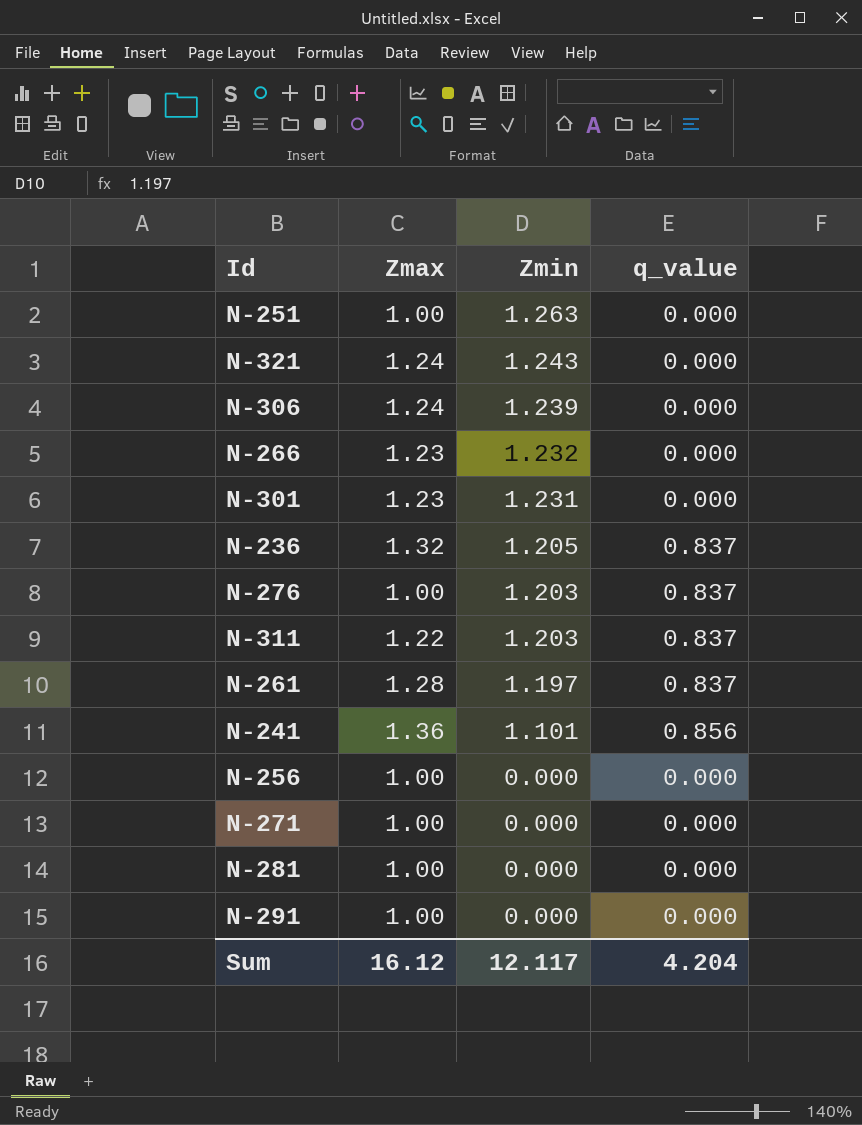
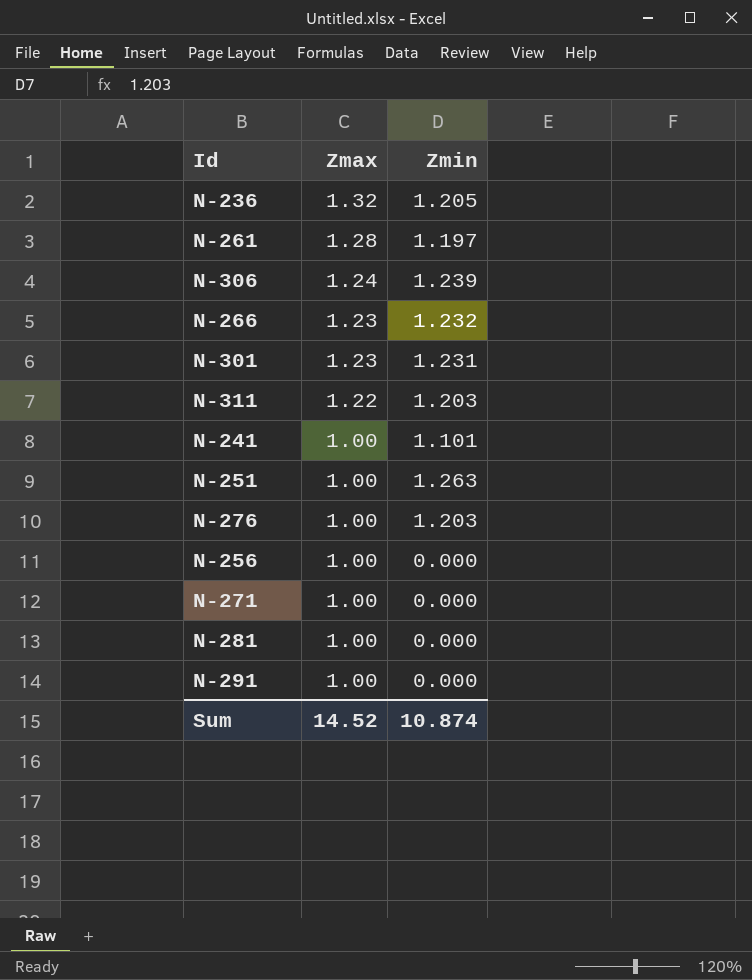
row order: Zmin descending -> Zmax descending
column q_value | position: 4 -> none
row N-321: 1.24 | 1.243 | 0.000 -> none
N-241 | Zmax: 1.36 -> 1.00
Sum | Zmax: 16.12 -> 14.52
Sum | Zmin: 12.117 -> 10.874

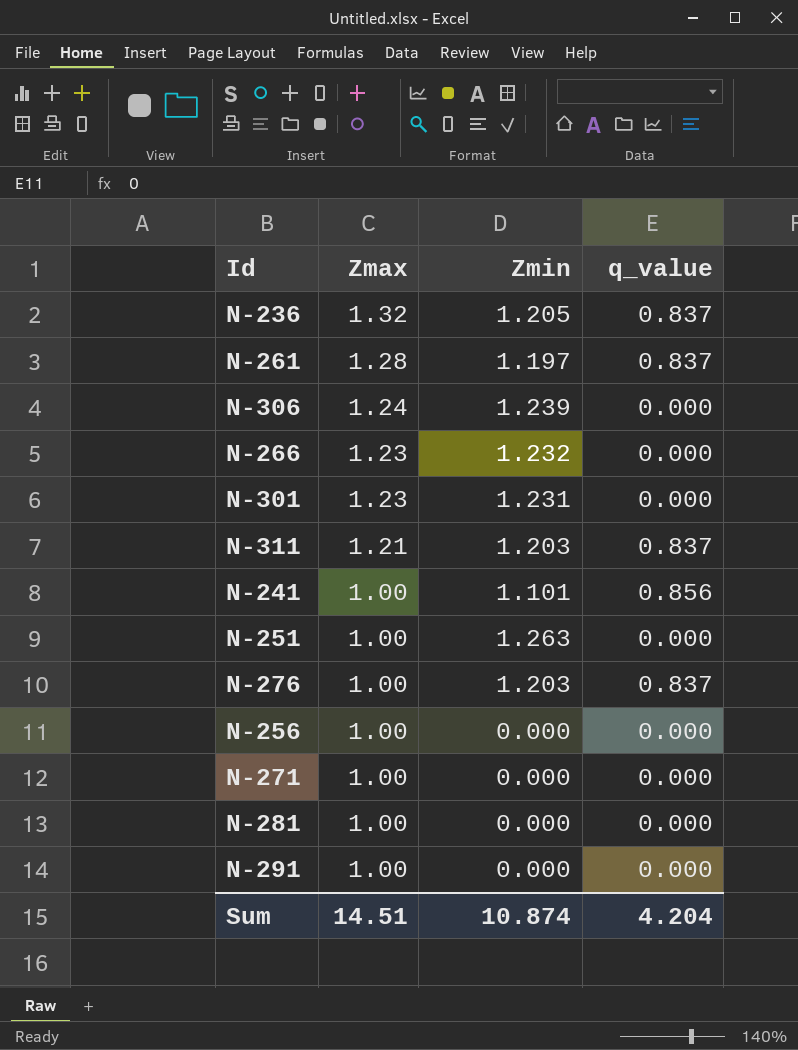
column q_value | position: none -> 4
N-311 | Zmax: 1.22 -> 1.21
Sum | Zmax: 14.52 -> 14.51

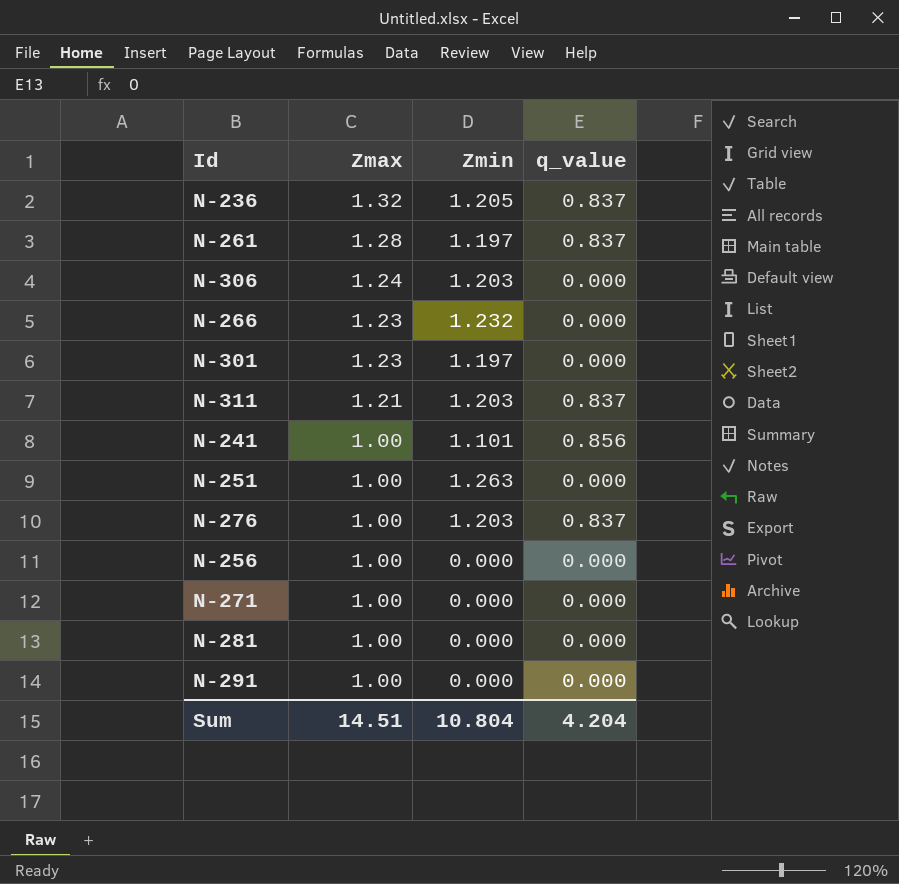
N-306 | Zmin: 1.239 -> 1.203
N-301 | Zmin: 1.231 -> 1.197
Sum | Zmin: 10.874 -> 10.804

